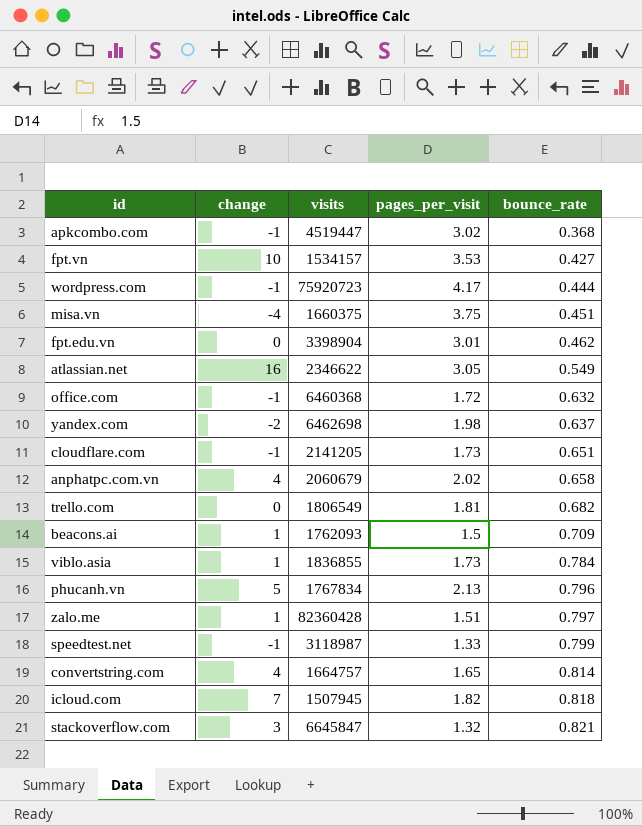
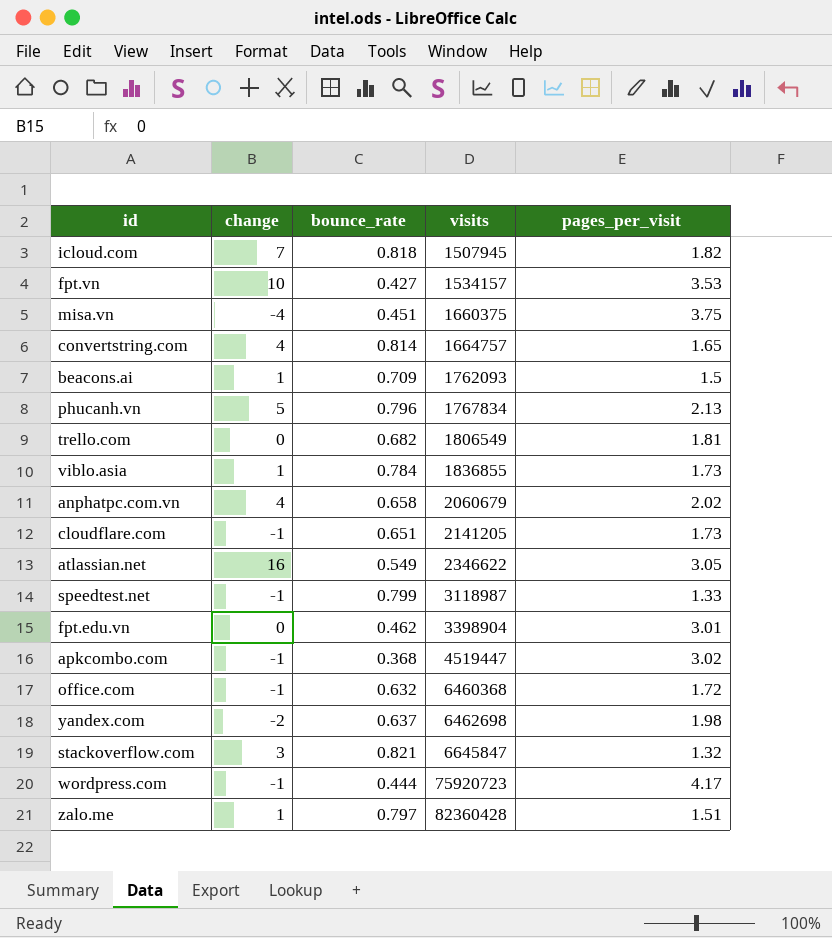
row order: bounce_rate ascending -> visits ascending
column bounce_rate | position: 5 -> 3

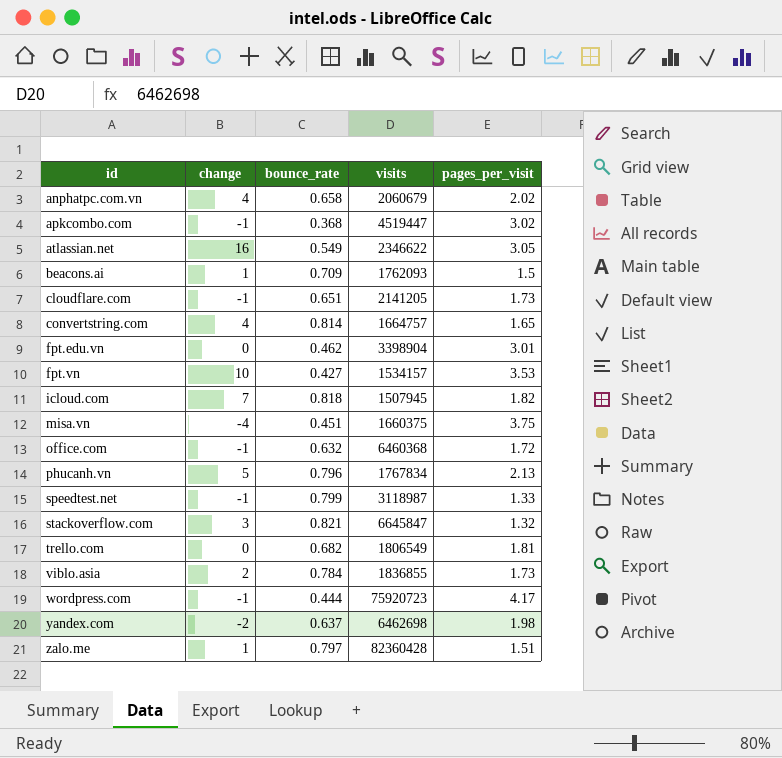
row order: visits ascending -> id ascending
viblo.asia | change: 1 -> 2

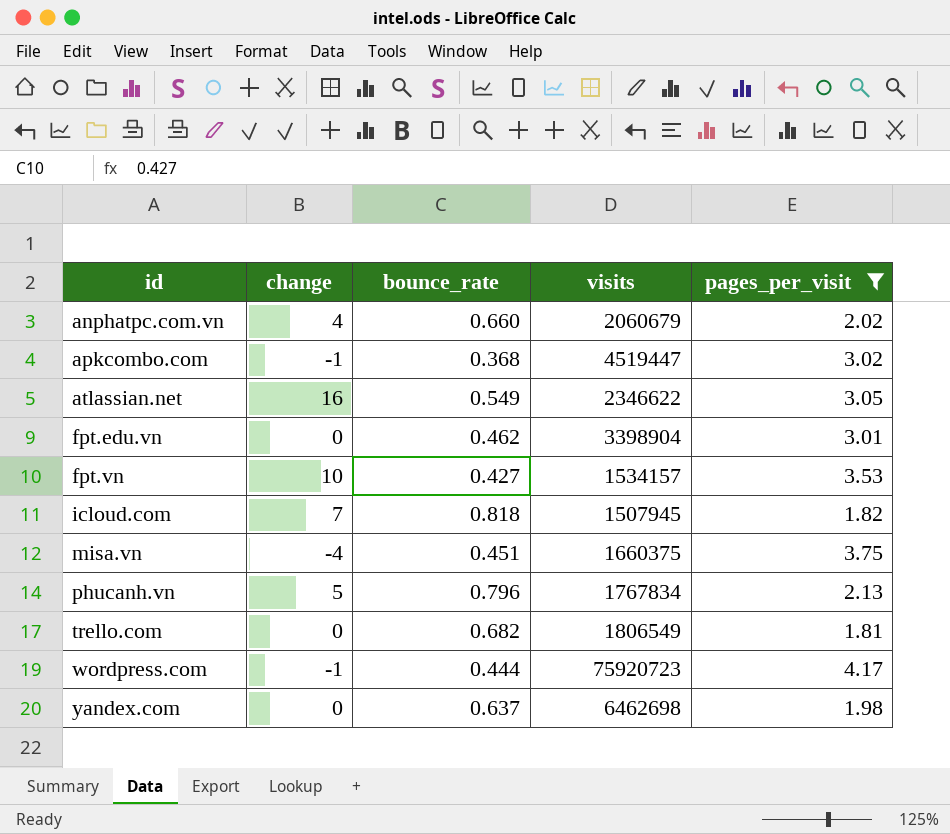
filter: none -> pages_per_visit >= 1.81
anphatpc.com.vn | bounce_rate: 0.658 -> 0.660
yandex.com | change: -2 -> 0

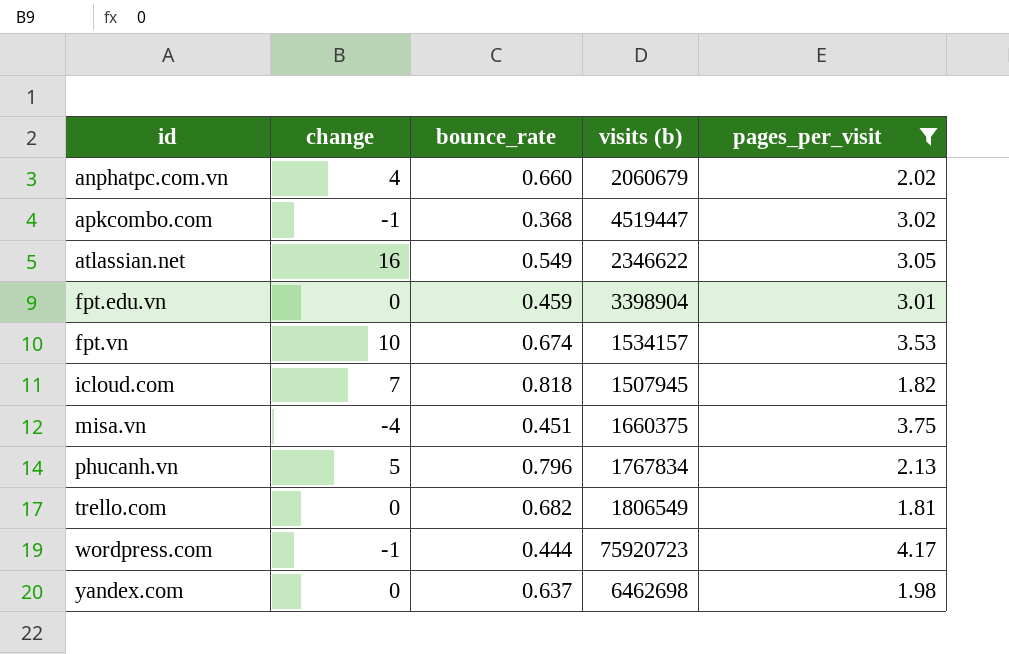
column name: visits -> visits (b)
fpt.edu.vn | bounce_rate: 0.462 -> 0.459
fpt.vn | bounce_rate: 0.427 -> 0.674

